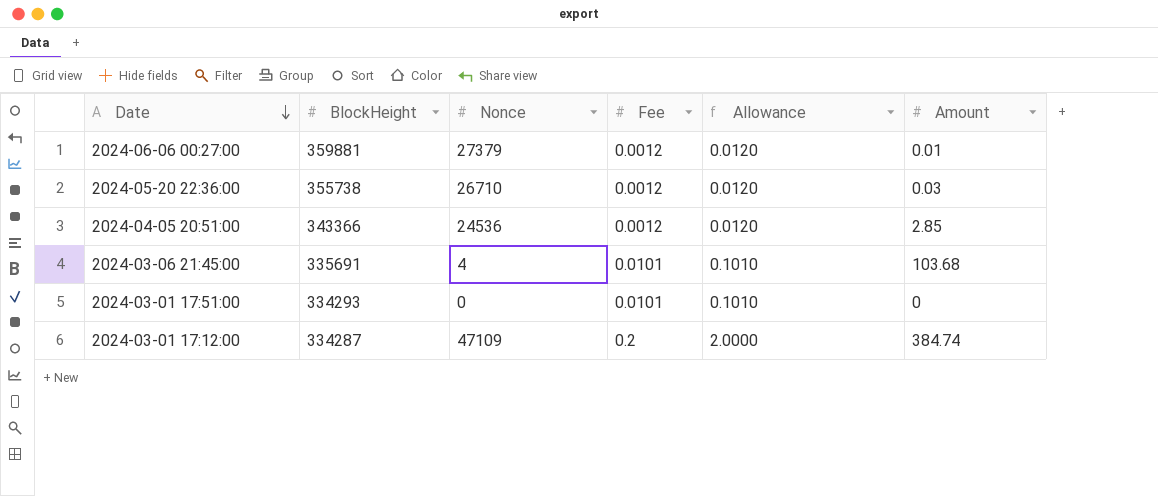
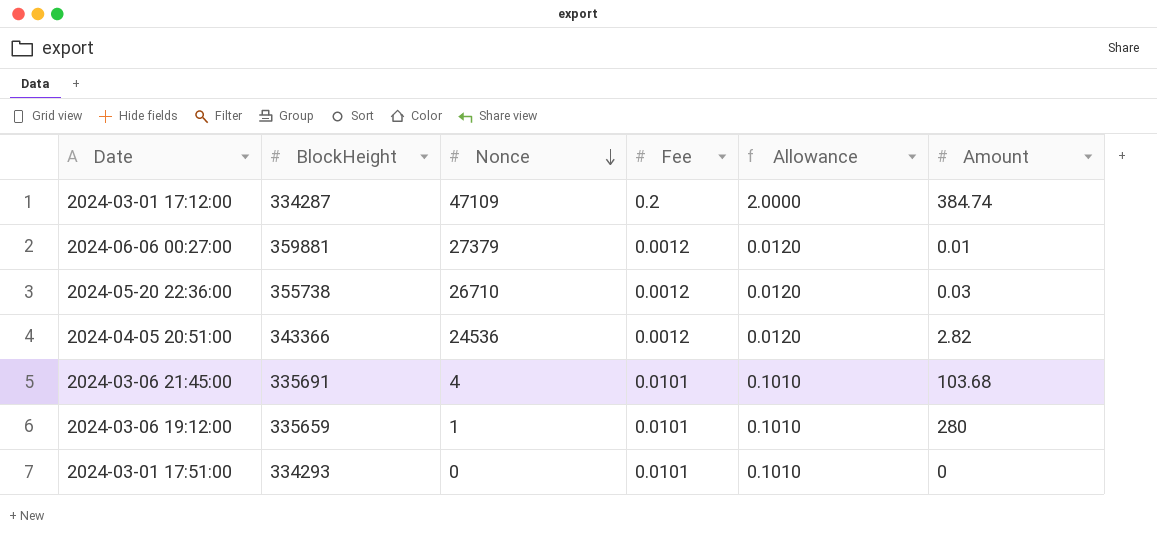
row order: Date descending -> Nonce descending
2024-04-05 20:51:00 | Amount: 2.85 -> 2.82
row 2024-03-06 19:12:00: none -> 335659 | 1 | 0.0101 | 0.1010 | 280

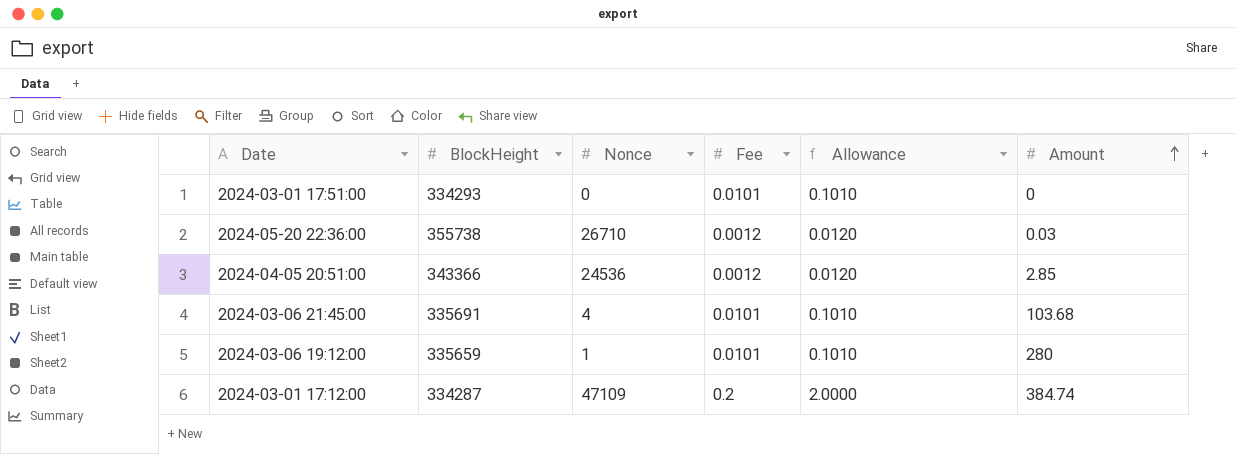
row order: Nonce descending -> Amount ascending
row 2024-06-06 00:27:00: 359881 | 27379 | 0.0012 | 0.0120 | 0.01 -> none
2024-04-05 20:51:00 | Amount: 2.82 -> 2.85

